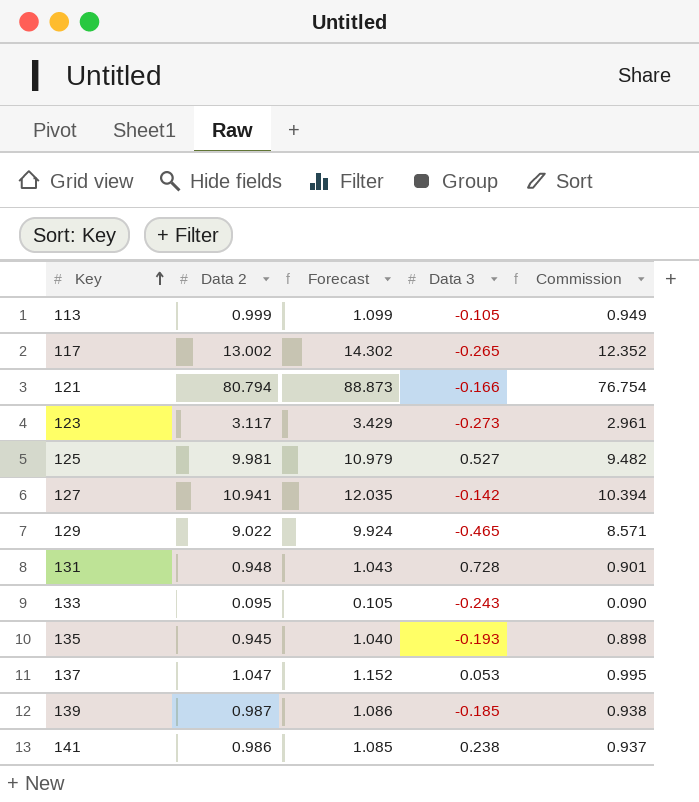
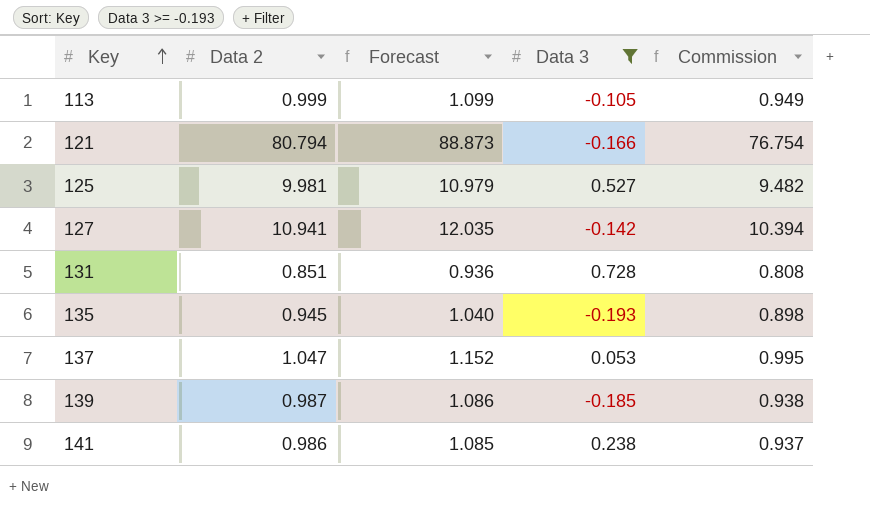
filter: none -> Data 3 >= -0.193
131 | Data 2: 0.948 -> 0.851
131 | Forecast: 1.043 -> 0.936
131 | Commission: 0.901 -> 0.808

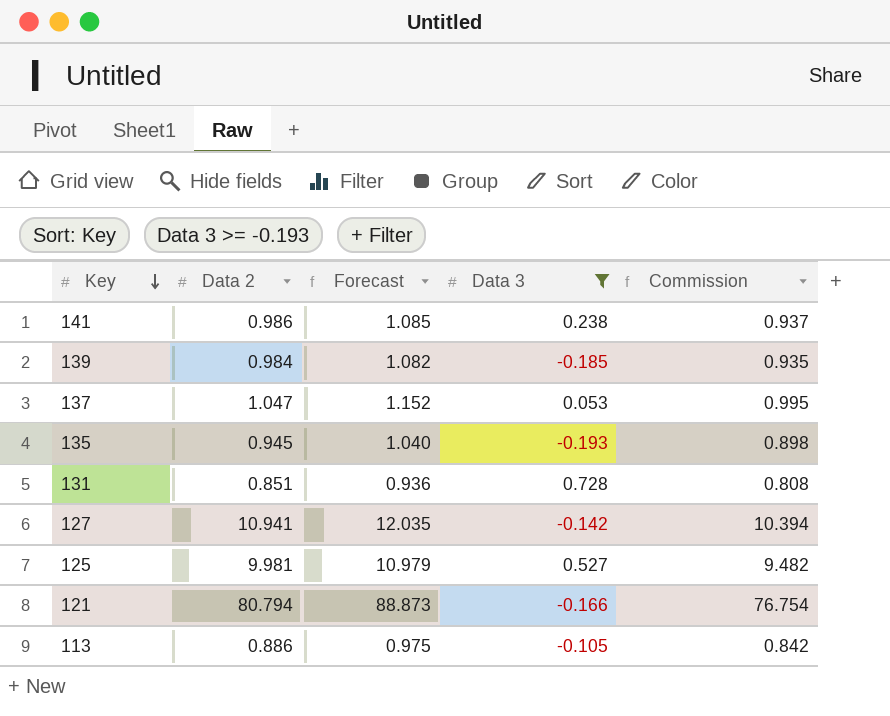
row order: Key ascending -> Key descending
139 | Data 2: 0.987 -> 0.984
139 | Forecast: 1.086 -> 1.082
139 | Commission: 0.938 -> 0.935
113 | Data 2: 0.999 -> 0.886
113 | Forecast: 1.099 -> 0.975
113 | Commission: 0.949 -> 0.842

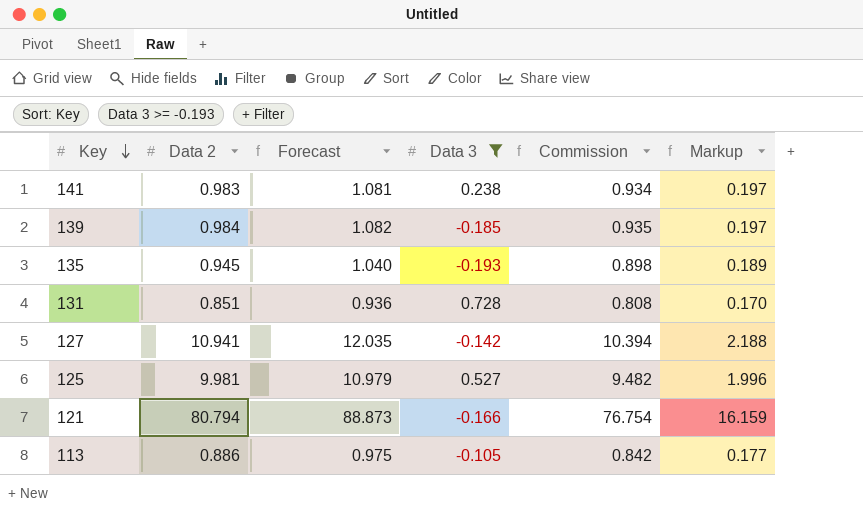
column Markup | formula: none -> [Data 2] * 0.2
row 137: 1.047 | 1.152 | 0.053 | 0.995 -> none
141 | Data 2: 0.986 -> 0.983
141 | Forecast: 1.085 -> 1.081
141 | Commission: 0.937 -> 0.934

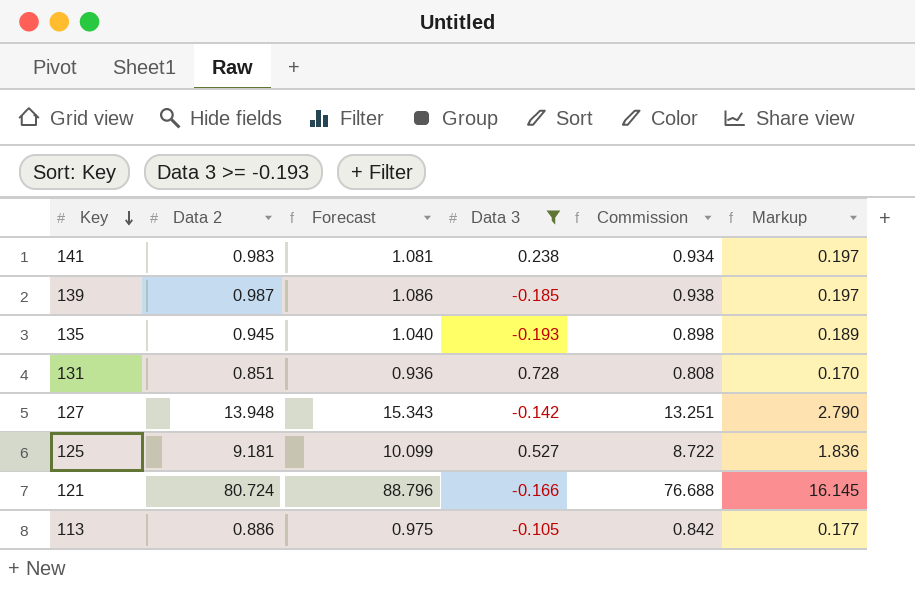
139 | Data 2: 0.984 -> 0.987
139 | Forecast: 1.082 -> 1.086
139 | Commission: 0.935 -> 0.938
127 | Data 2: 10.941 -> 13.948
127 | Forecast: 12.035 -> 15.343
127 | Commission: 10.394 -> 13.251
127 | Markup: 2.188 -> 2.790
125 | Data 2: 9.981 -> 9.181
125 | Forecast: 10.979 -> 10.099
125 | Commission: 9.482 -> 8.722
125 | Markup: 1.996 -> 1.836
121 | Data 2: 80.794 -> 80.724
121 | Forecast: 88.873 -> 88.796
121 | Commission: 76.754 -> 76.688
121 | Markup: 16.159 -> 16.145

